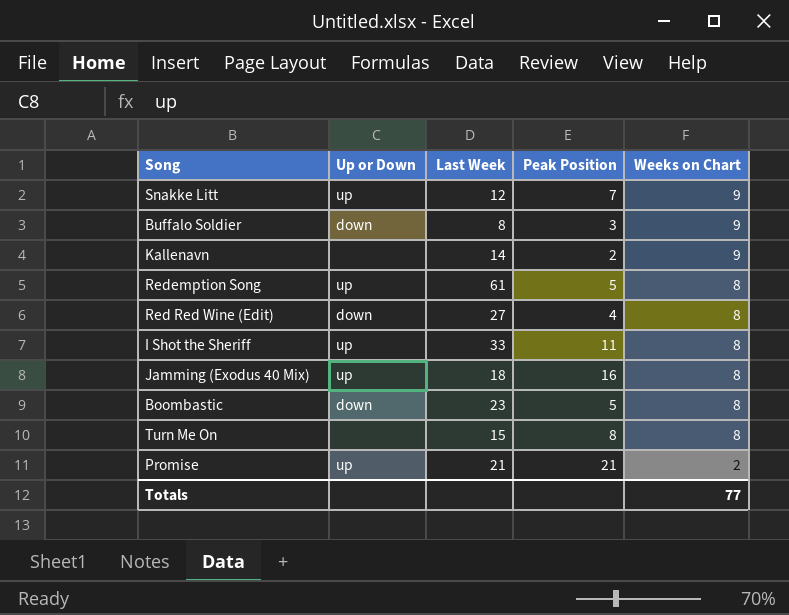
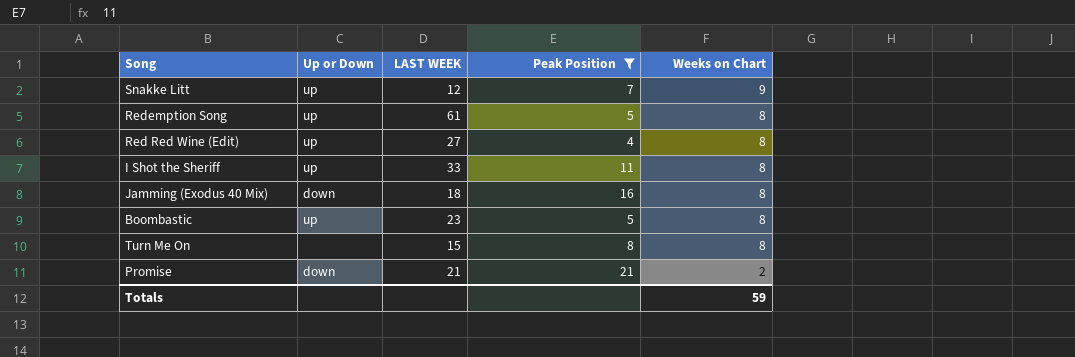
filter: none -> Peak Position >= 4
column name: Last Week -> LAST WEEK
Red Red Wine (Edit) | Up or Down: down -> up
Jamming (Exodus 40 Mix) | Up or Down: up -> down
Boombastic | Up or Down: down -> up
Promise | Up or Down: up -> down
Totals | Weeks on Chart: 77 -> 59

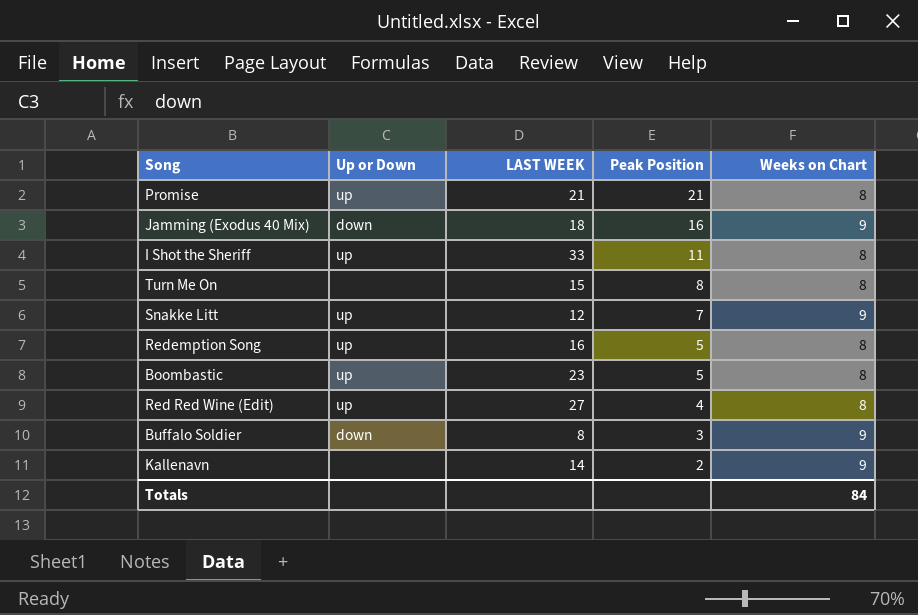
filter: Peak Position >= 4 -> none
row order: Weeks on Chart descending -> Peak Position descending
Promise | Up or Down: down -> up
Promise | Weeks on Chart: 2 -> 8
Jamming (Exodus 40 Mix) | Weeks on Chart: 8 -> 9
Redemption Song | LAST WEEK: 61 -> 16
Totals | Weeks on Chart: 59 -> 84

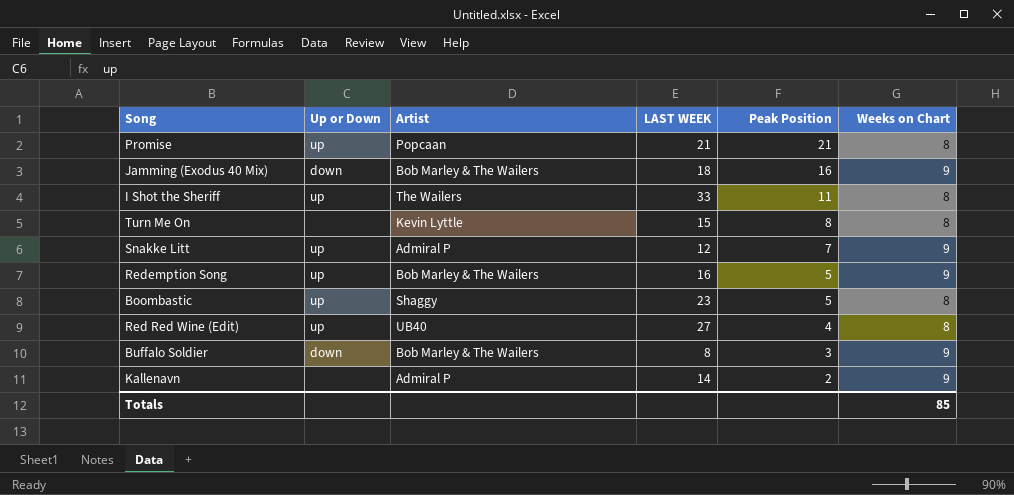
column Artist | position: none -> 3
Redemption Song | Weeks on Chart: 8 -> 9
Totals | Weeks on Chart: 84 -> 85

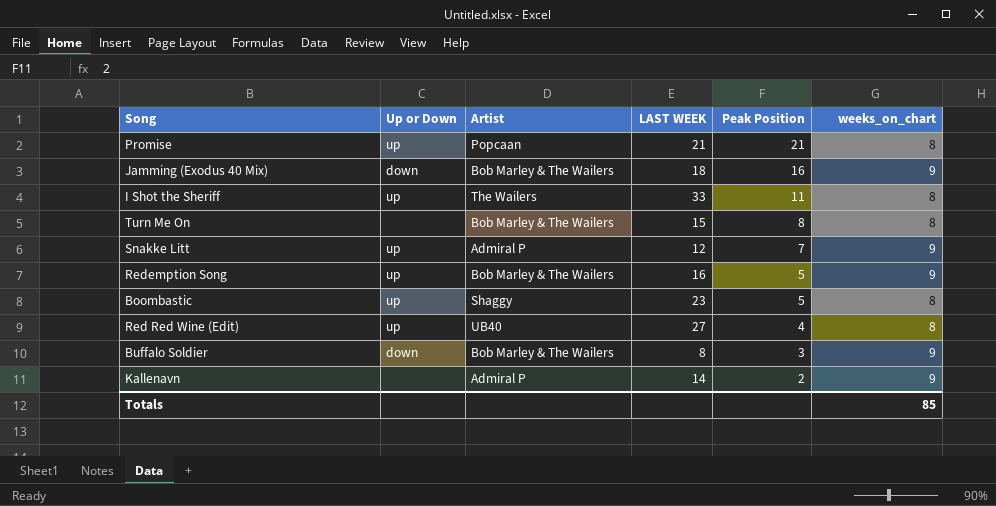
column name: Weeks on Chart -> weeks_on_chart
Turn Me On | Artist: Kevin Lyttle -> Bob Marley & The Wailers

